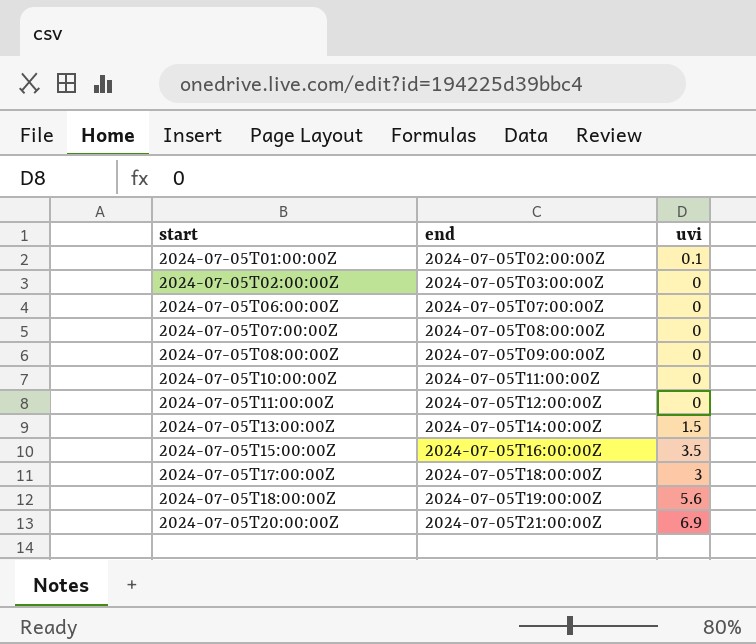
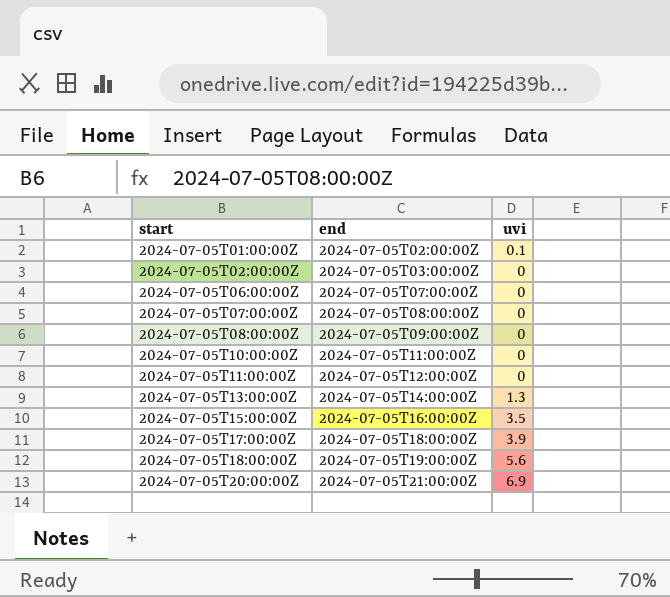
2024-07-05T13:00:00Z | uvi: 1.5 -> 1.3
2024-07-05T17:00:00Z | uvi: 3 -> 3.9

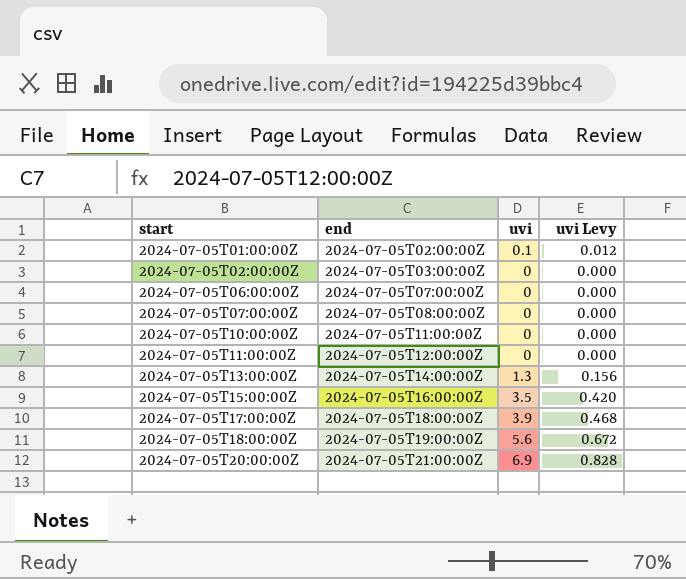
column uvi Levy | formula: none -> [uvi] * 0.12
row 2024-07-05T08:00:00Z: 2024-07-05T09:00:00Z | 0 -> none

